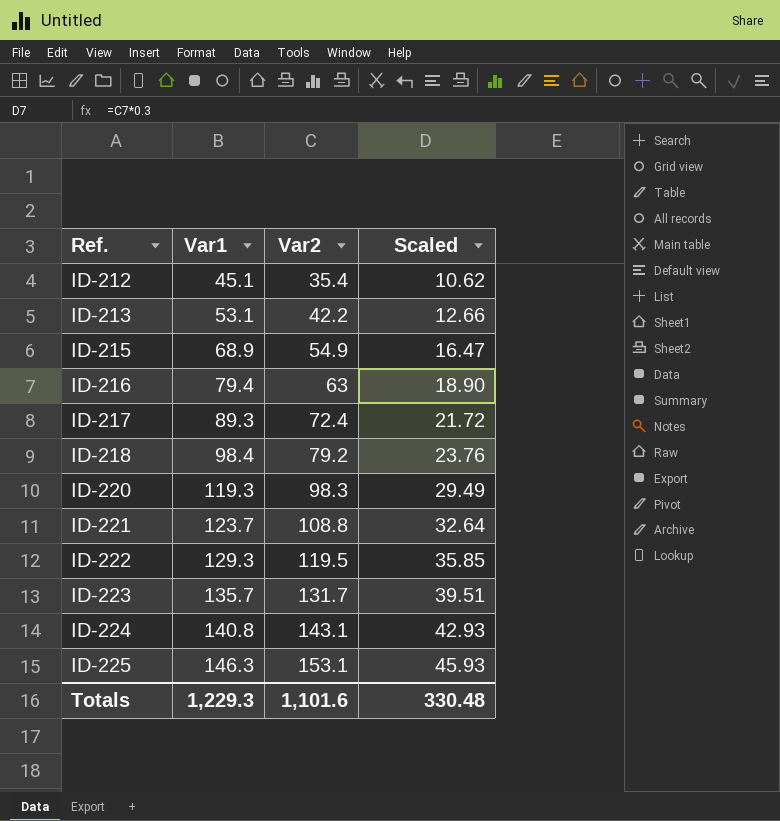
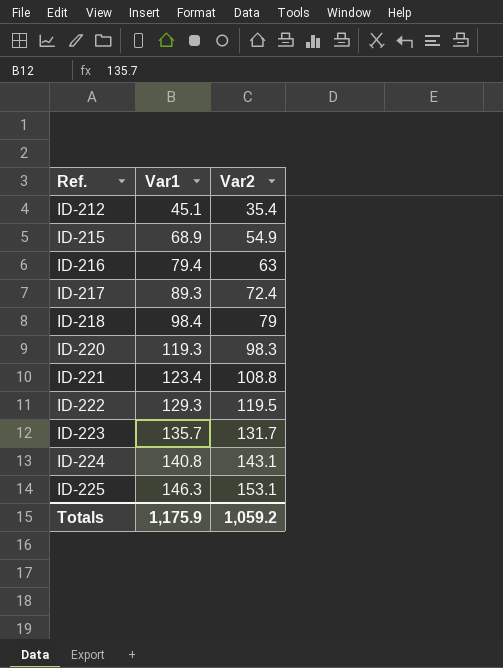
column Scaled | formula: [Var2] * 0.3 -> none
row ID-213: 53.1 | 42.2 | 12.66 -> none
ID-218 | Var2: 79.2 -> 79
ID-221 | Var1: 123.7 -> 123.4
Totals | Var1: 1,229.3 -> 1,175.9
Totals | Var2: 1,101.6 -> 1,059.2

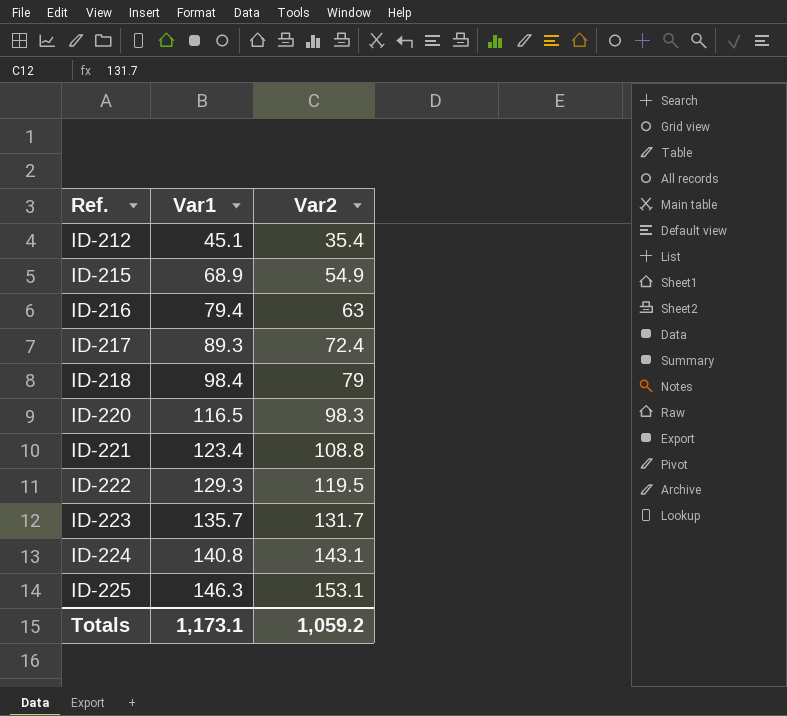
ID-220 | Var1: 119.3 -> 116.5
Totals | Var1: 1,175.9 -> 1,173.1

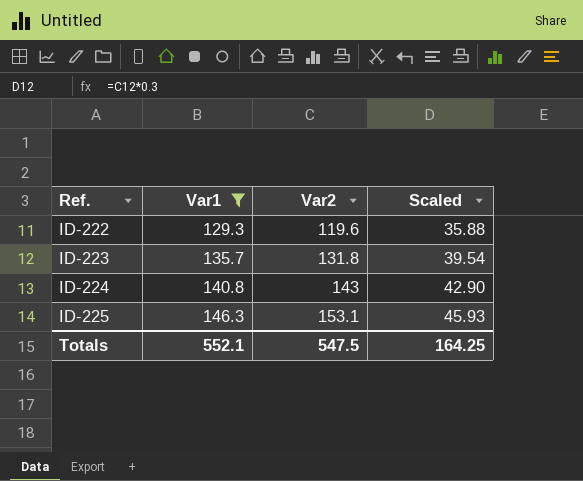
filter: none -> Var1 >= 129.3
column Scaled | formula: none -> [Var2] * 0.3
ID-222 | Var2: 119.5 -> 119.6
ID-223 | Var2: 131.7 -> 131.8
ID-224 | Var2: 143.1 -> 143
Totals | Var1: 1,173.1 -> 552.1
Totals | Var2: 1,059.2 -> 547.5

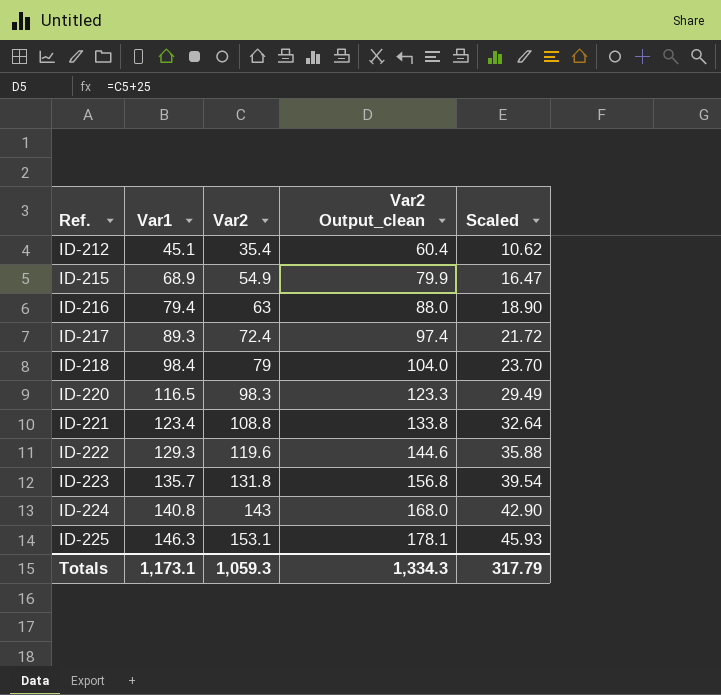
filter: Var1 >= 129.3 -> none
column Var2 Output_clean | formula: none -> [Var2] + 25
Totals | Var1: 552.1 -> 1,173.1
Totals | Var2: 547.5 -> 1,059.3
Totals | Scaled: 164.25 -> 317.79

